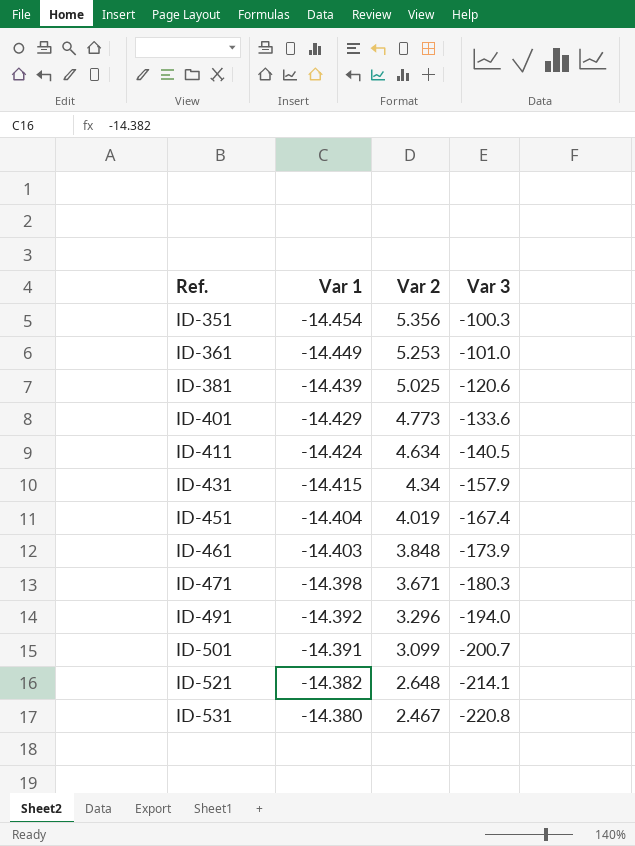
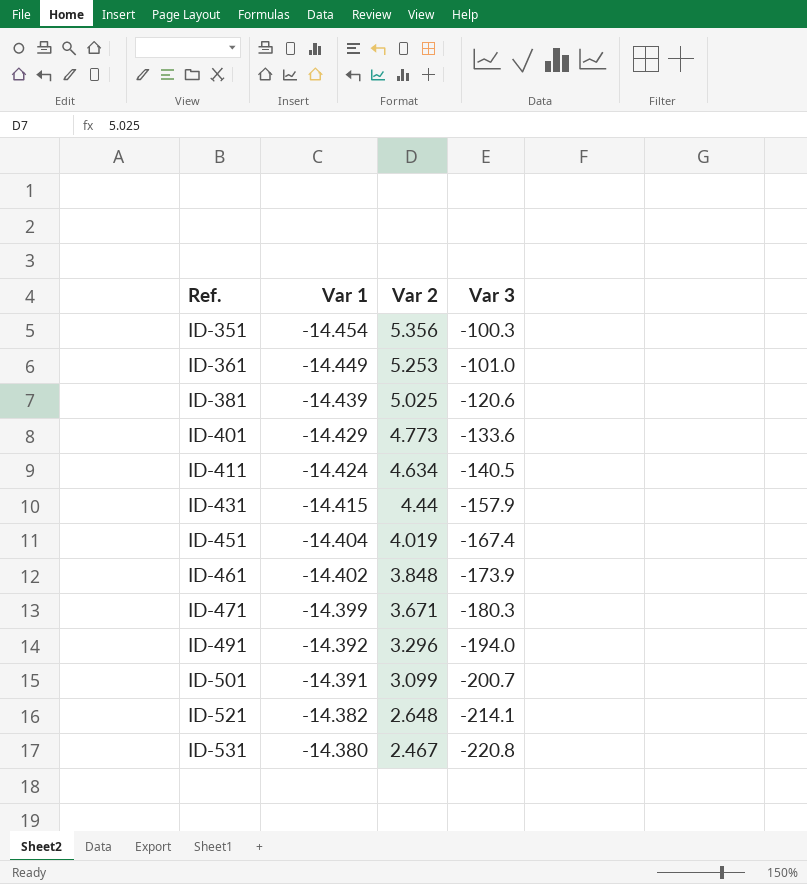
ID-431 | Var 2: 4.34 -> 4.44
ID-461 | Var 1: -14.403 -> -14.402
ID-471 | Var 1: -14.398 -> -14.399

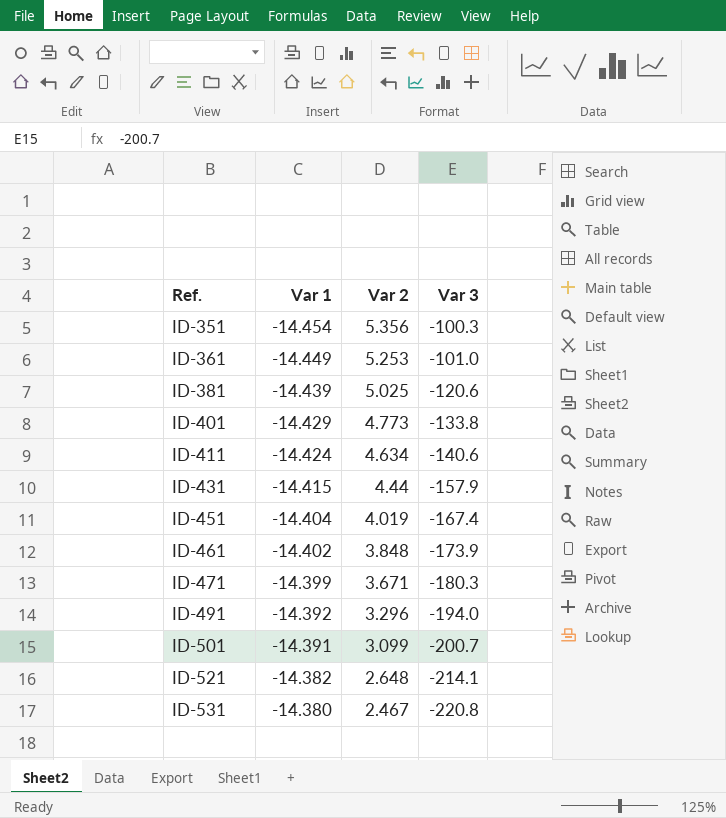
ID-401 | Var 3: -133.6 -> -133.8
ID-411 | Var 3: -140.5 -> -140.6

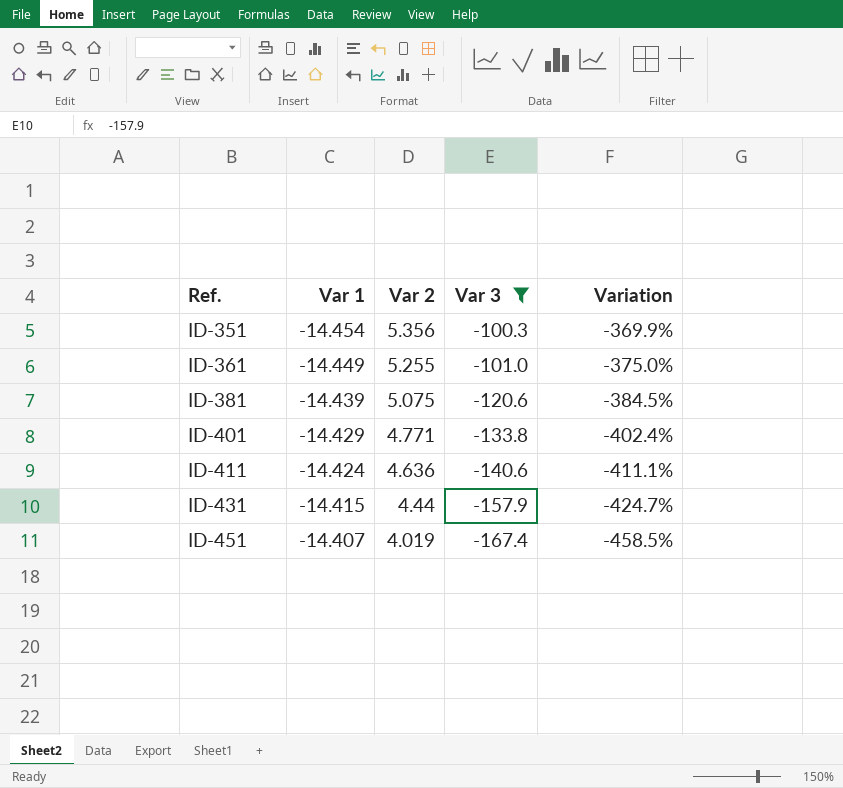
filter: none -> Var 3 >= -167.4
column Variation | formula: none -> ([Var 1] - [Var 2]) / [Var 2]
ID-361 | Var 2: 5.253 -> 5.255
ID-381 | Var 2: 5.025 -> 5.075
ID-401 | Var 2: 4.773 -> 4.771
ID-411 | Var 2: 4.634 -> 4.636
ID-451 | Var 1: -14.404 -> -14.407

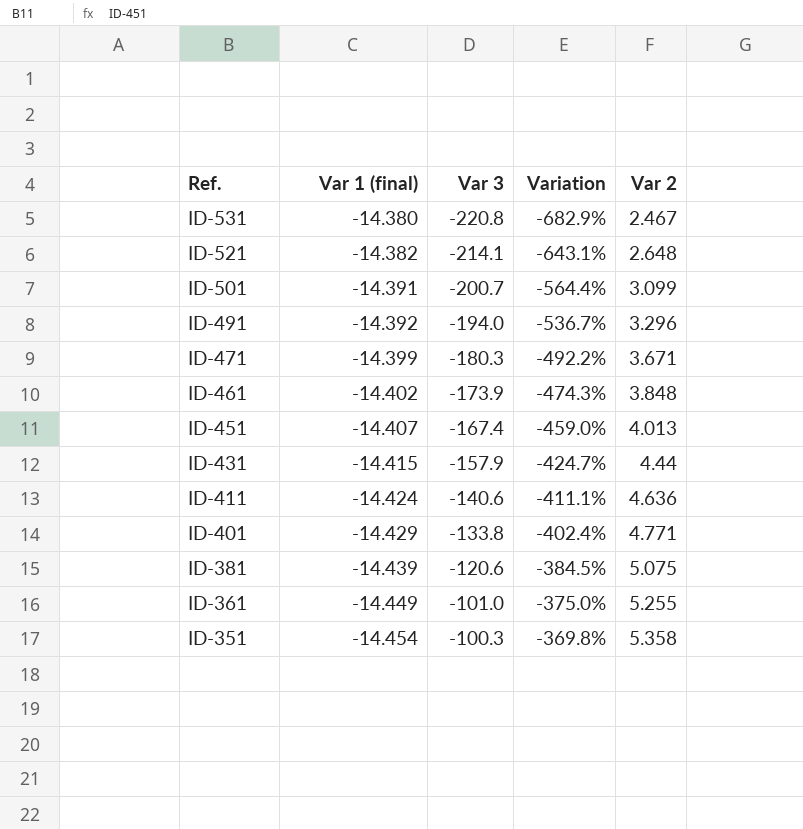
filter: Var 3 >= -167.4 -> none
row order: Ref. ascending -> Ref. descending
column name: Var 1 -> Var 1 (final)
column Var 2 | position: 3 -> 5
ID-451 | Variation: -458.5% -> -459.0%
ID-451 | Var 2: 4.019 -> 4.013
ID-351 | Variation: -369.9% -> -369.8%
ID-351 | Var 2: 5.356 -> 5.358

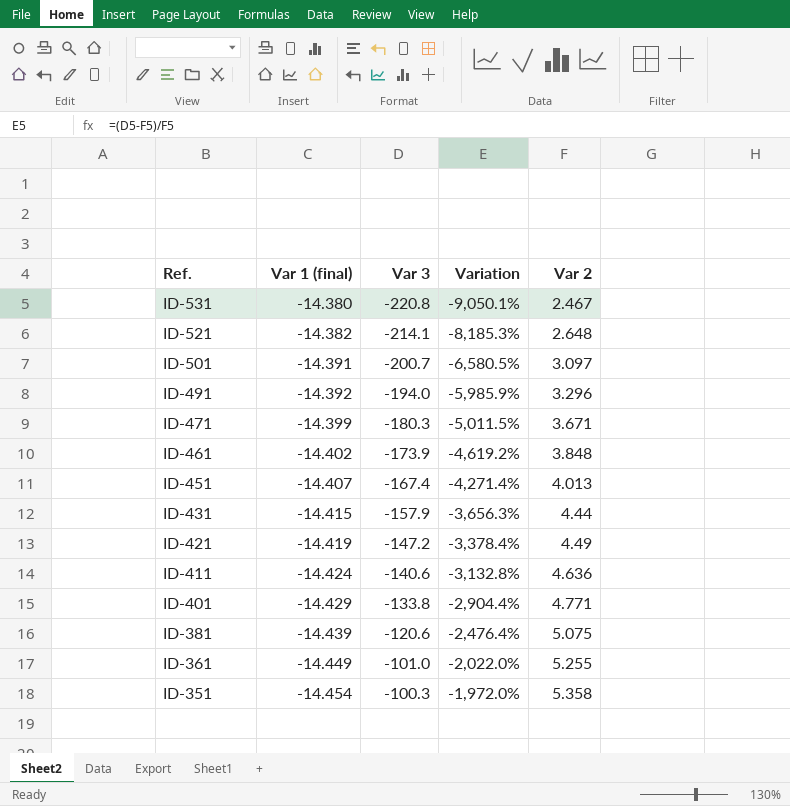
column Variation | formula: ([Var 1 (final)] - [Var 2]) / [Var 2] -> ([Var 3] - [Var 2]) / [Var 2]
ID-501 | Var 2: 3.099 -> 3.097
row ID-421: none -> -14.419 | -147.2 | -3,378.4% | 4.49

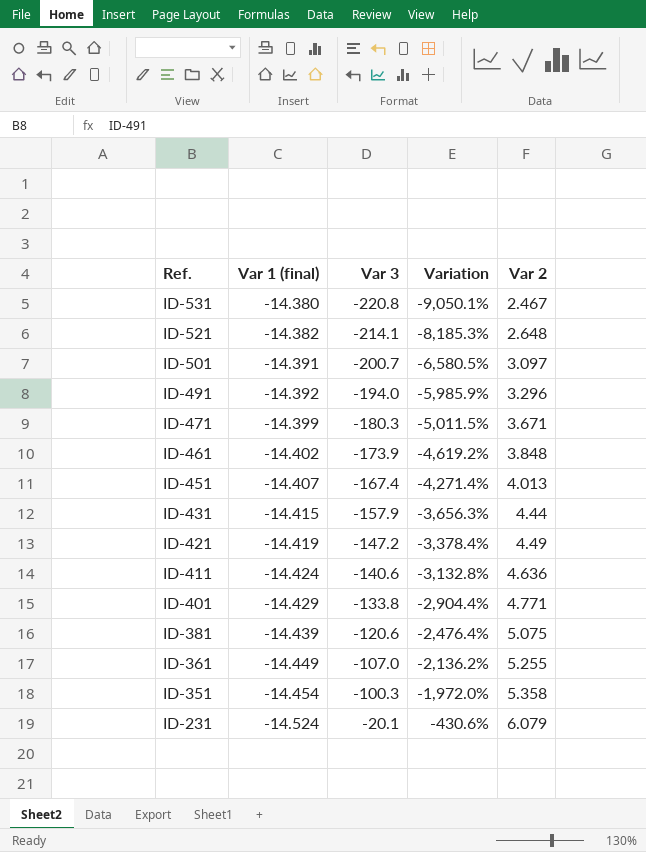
ID-361 | Var 3: -101.0 -> -107.0
ID-361 | Variation: -2,022.0% -> -2,136.2%
row ID-231: none -> -14.524 | -20.1 | -430.6% | 6.079

